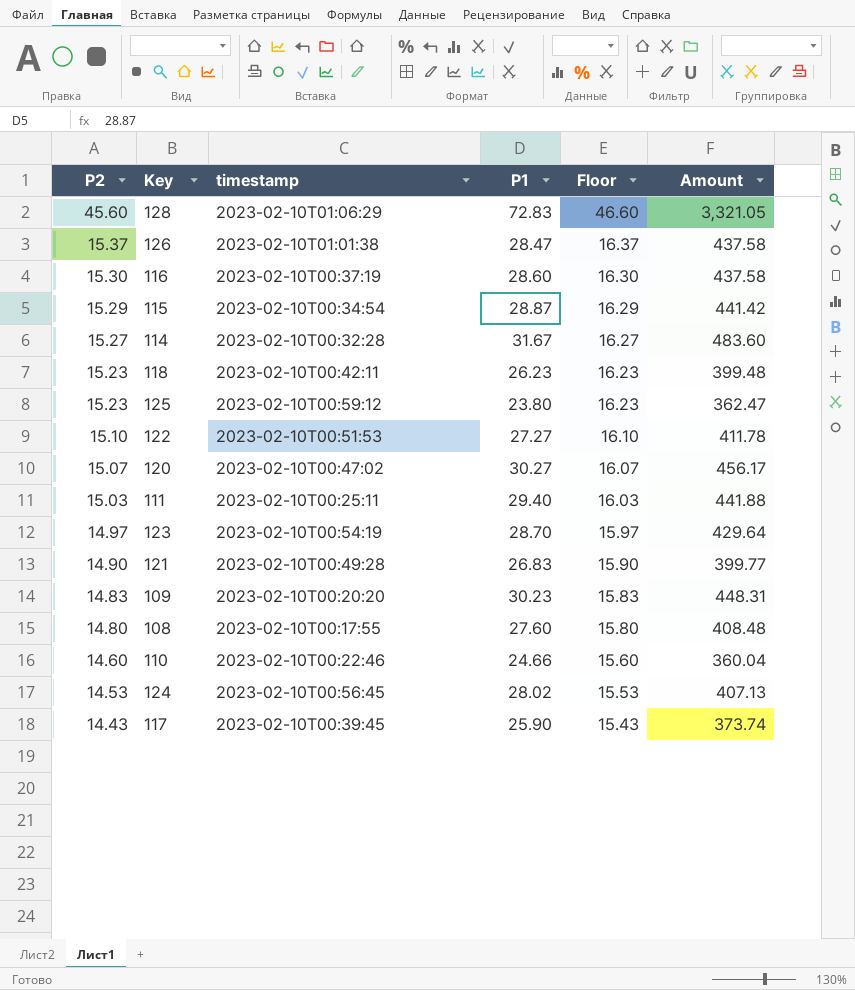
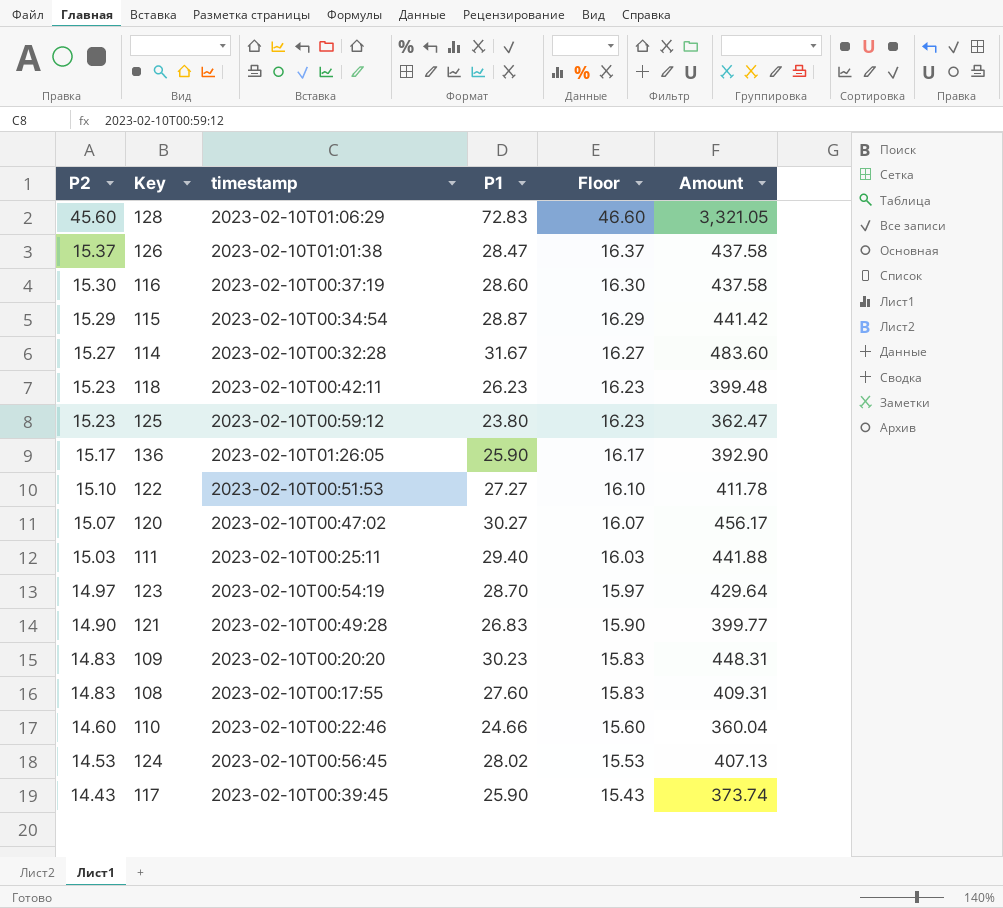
row 136: none -> 15.17 | 2023-02-10T01:26:05 | 25.90 | 16.17 | 392.90
108 | P2: 14.80 -> 14.83
108 | Floor: 15.80 -> 15.83
108 | Amount: 408.48 -> 409.31

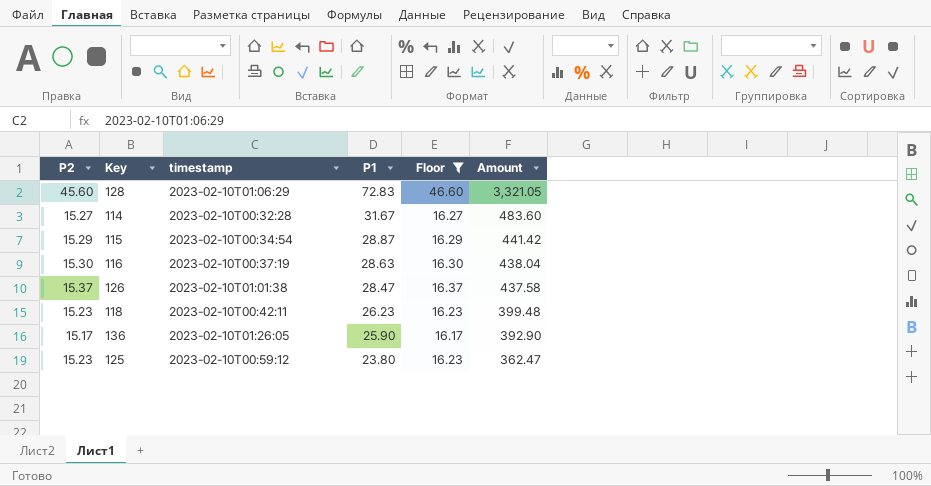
filter: none -> Floor >= 16.17
row order: P2 descending -> P1 descending
116 | P1: 28.60 -> 28.63
116 | Amount: 437.58 -> 438.04

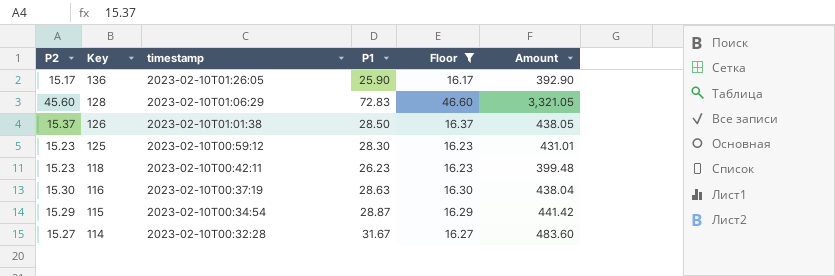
row order: P1 descending -> Key descending
126 | P1: 28.47 -> 28.50
126 | Amount: 437.58 -> 438.05
125 | P1: 23.80 -> 28.30
125 | Amount: 362.47 -> 431.01

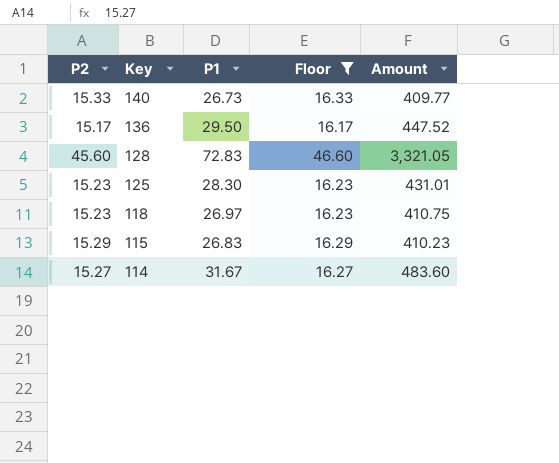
column timestamp | position: 3 -> none
row 126: 15.37 | 2023-02-10T01:01:38 | 28.50 | 16.37 | 438.05 -> none
row 116: 15.30 | 2023-02-10T00:37:19 | 28.63 | 16.30 | 438.04 -> none
row 140: none -> 15.33 | 26.73 | 16.33 | 409.77
136 | P1: 25.90 -> 29.50
136 | Amount: 392.90 -> 447.52
118 | P1: 26.23 -> 26.97
118 | Amount: 399.48 -> 410.75
115 | P1: 28.87 -> 26.83
115 | Amount: 441.42 -> 410.23

